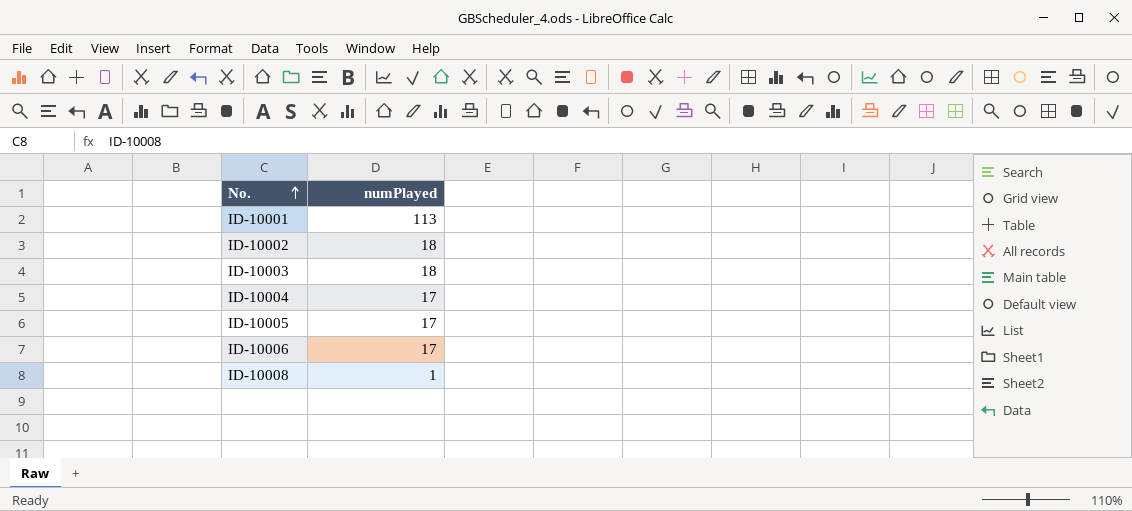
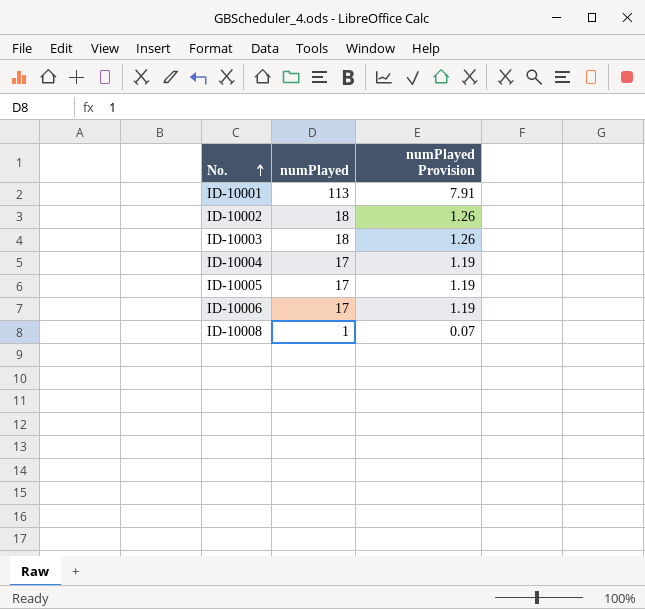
column numPlayed Provision | formula: none -> [numPlayed] * 0.07

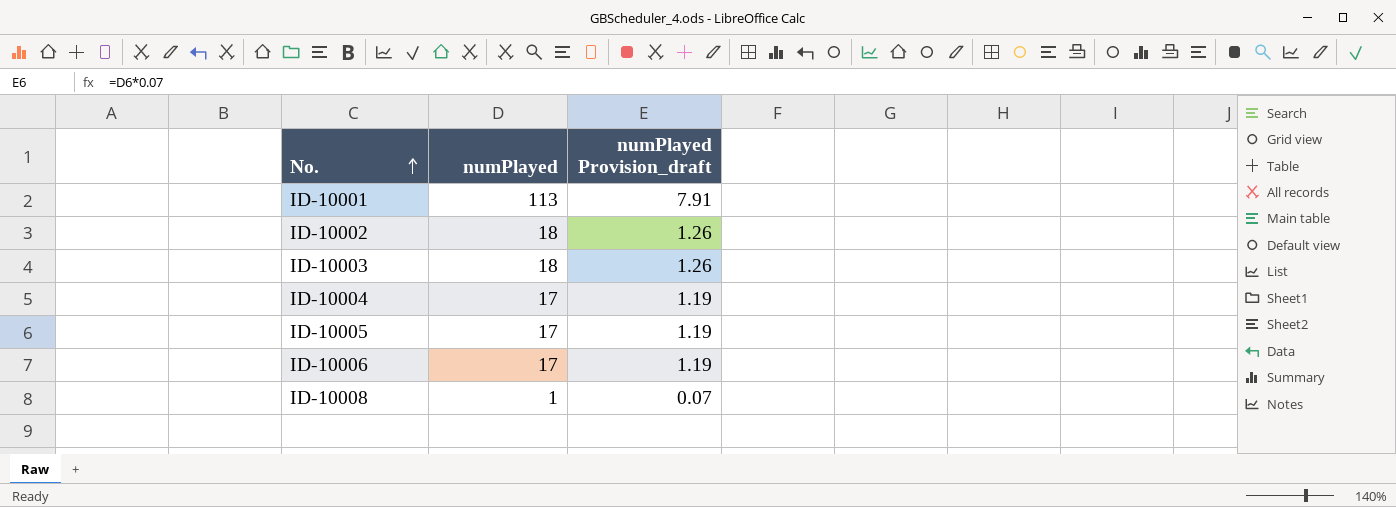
column name: numPlayed Provision -> numPlayed Provision_draft

